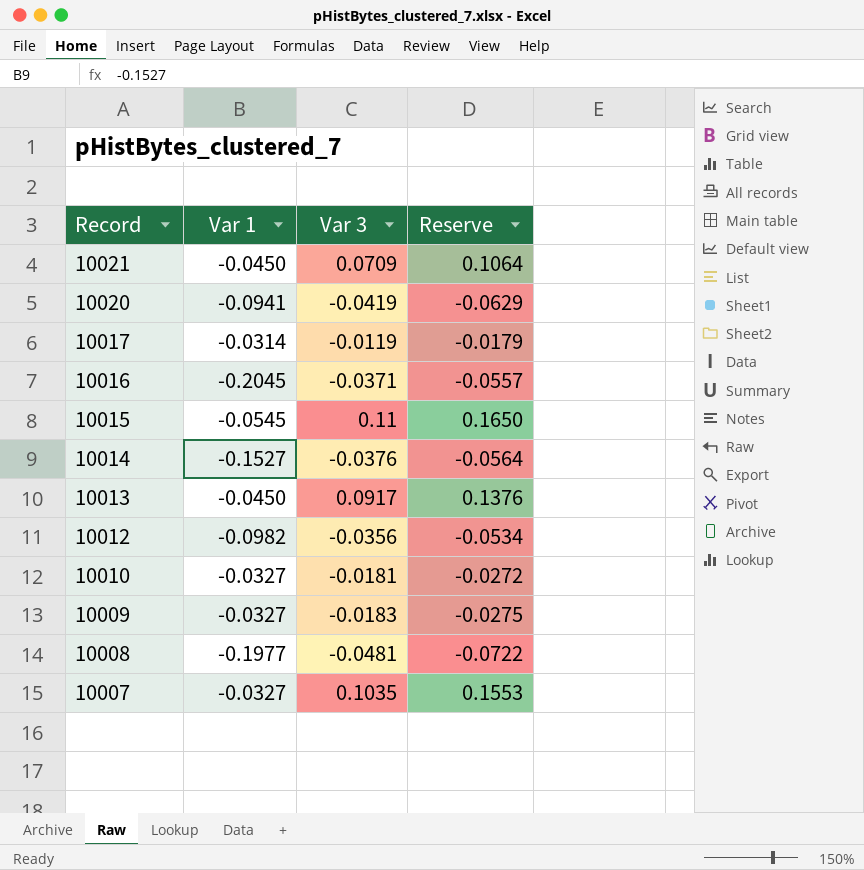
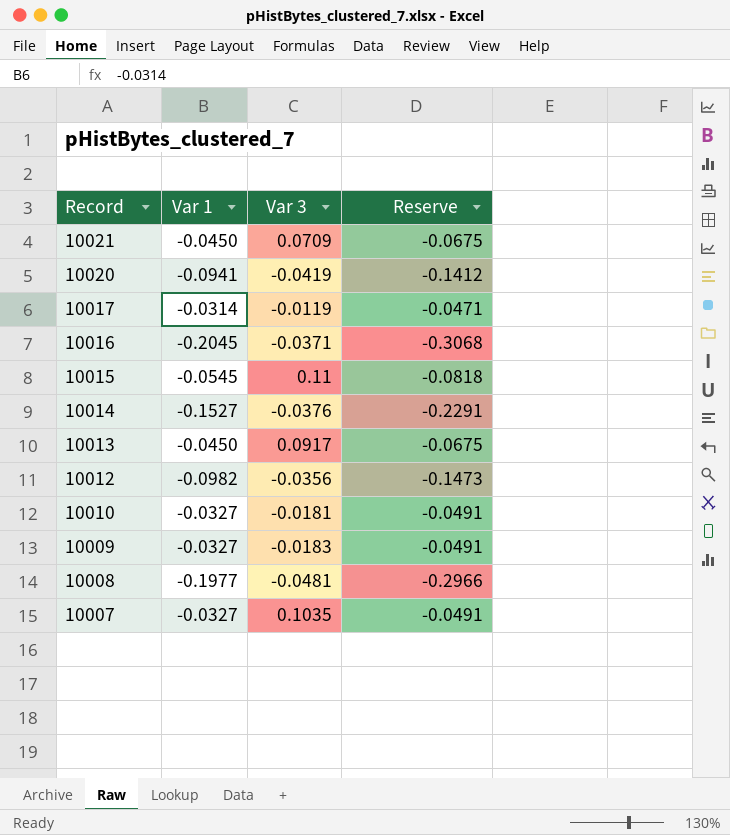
column Reserve | formula: [Var 3] * 1.5 -> [Var 1] * 1.5

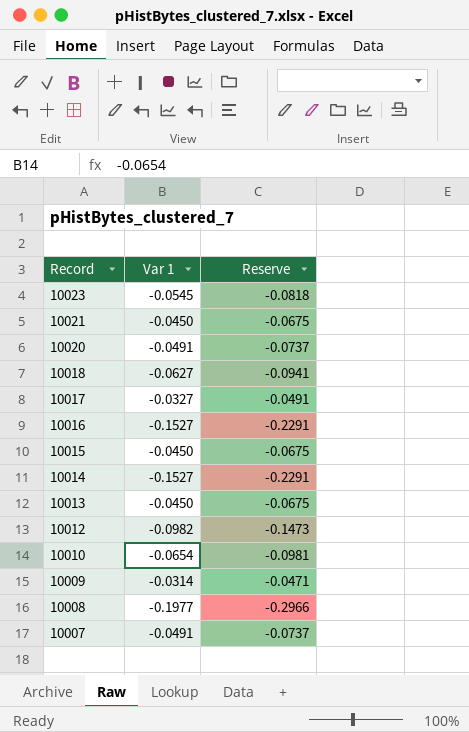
column Var 3 | position: 3 -> none
row 10023: none -> -0.0545 | -0.0818
10020 | Var 1: -0.0941 -> -0.0491
10020 | Reserve: -0.1412 -> -0.0737
row 10018: none -> -0.0627 | -0.0941
10017 | Var 1: -0.0314 -> -0.0327
10017 | Reserve: -0.0471 -> -0.0491
10016 | Var 1: -0.2045 -> -0.1527
10016 | Reserve: -0.3068 -> -0.2291
10015 | Var 1: -0.0545 -> -0.0450
10015 | Reserve: -0.0818 -> -0.0675
10010 | Var 1: -0.0327 -> -0.0654
10010 | Reserve: -0.0491 -> -0.0981
10009 | Var 1: -0.0327 -> -0.0314
10009 | Reserve: -0.0491 -> -0.0471
10007 | Var 1: -0.0327 -> -0.0491
10007 | Reserve: -0.0491 -> -0.0737

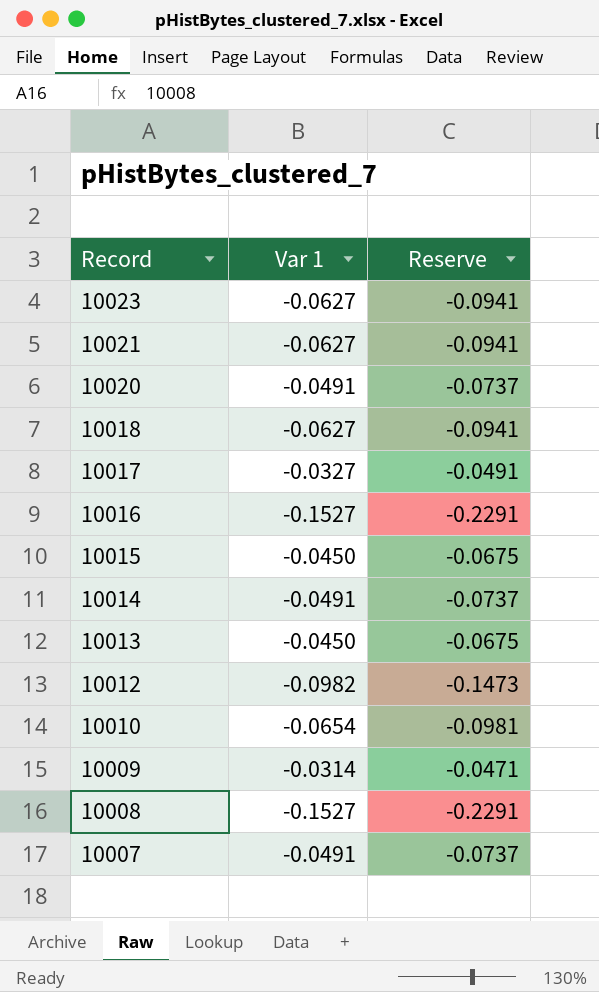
10023 | Var 1: -0.0545 -> -0.0627
10023 | Reserve: -0.0818 -> -0.0941
10021 | Var 1: -0.0450 -> -0.0627
10021 | Reserve: -0.0675 -> -0.0941
10014 | Var 1: -0.1527 -> -0.0491
10014 | Reserve: -0.2291 -> -0.0737
10008 | Var 1: -0.1977 -> -0.1527
10008 | Reserve: -0.2966 -> -0.2291

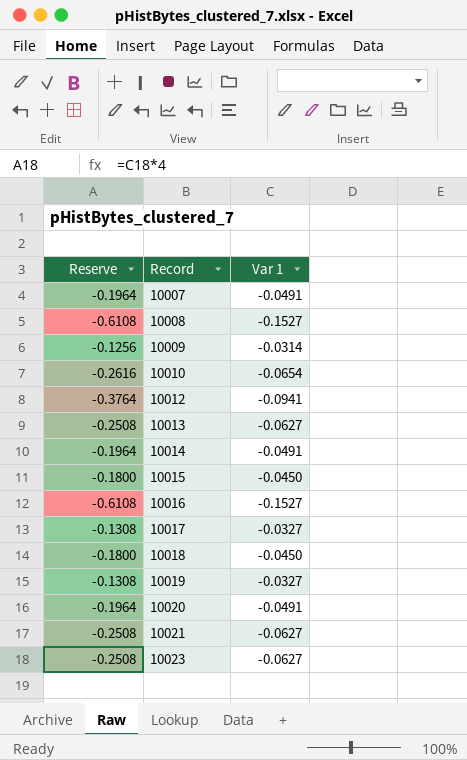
row order: Record descending -> Record ascending
column Reserve | formula: [Var 1] * 1.5 -> [Var 1] * 4
column Reserve | position: 3 -> 1
10012 | Var 1: -0.0982 -> -0.0941
10013 | Var 1: -0.0450 -> -0.0627
10018 | Var 1: -0.0627 -> -0.0450
row 10019: none -> -0.1308 | -0.0327

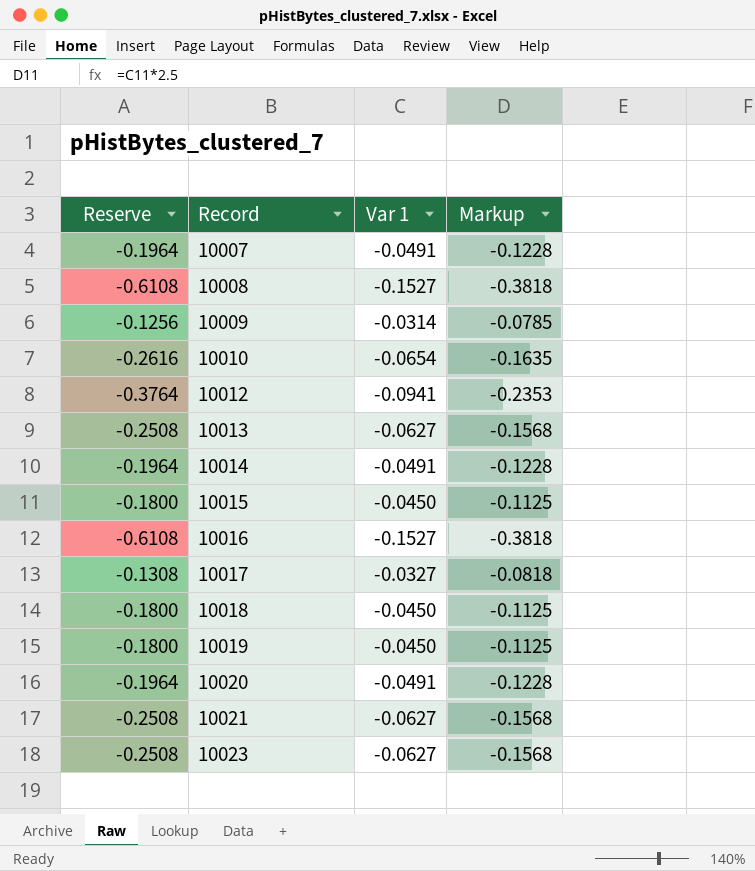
column Markup | formula: none -> [Var 1] * 2.5
10019 | Reserve: -0.1308 -> -0.1800
10019 | Var 1: -0.0327 -> -0.0450

